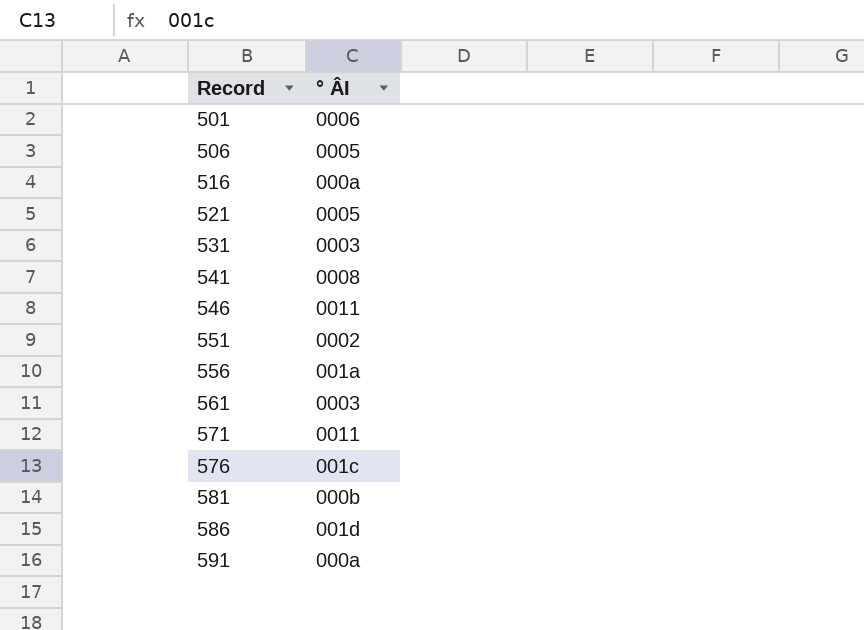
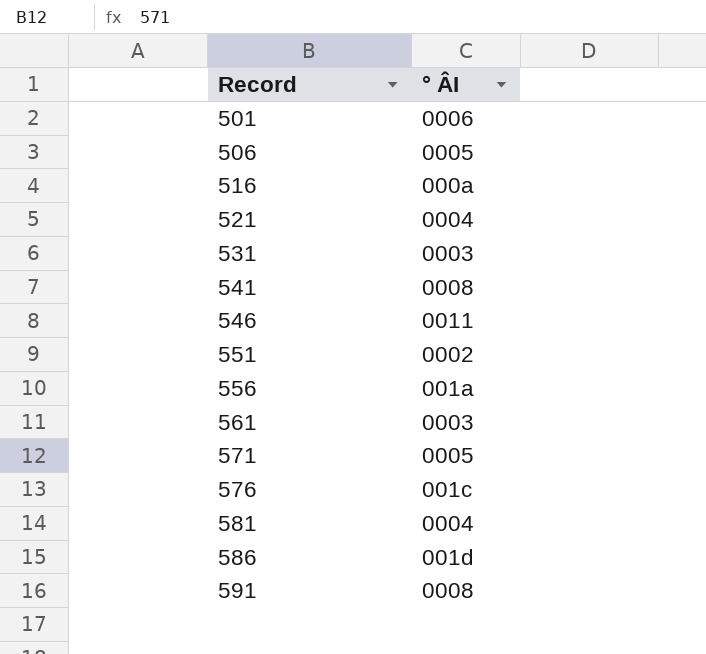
521 | ° ÂI: 0005 -> 0004
571 | ° ÂI: 0011 -> 0005
581 | ° ÂI: 000b -> 0004
591 | ° ÂI: 000a -> 0008

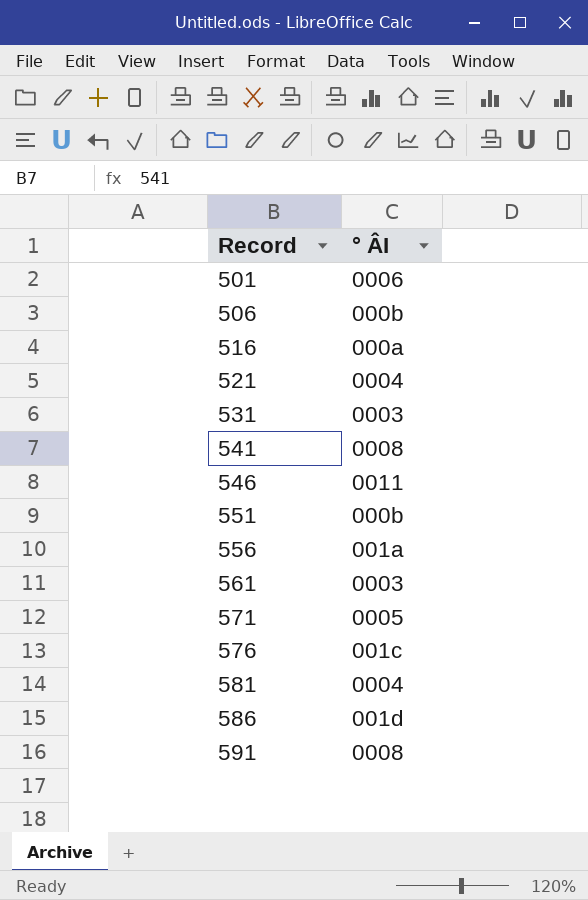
506 | ° ÂI: 0005 -> 000b
551 | ° ÂI: 0002 -> 000b

